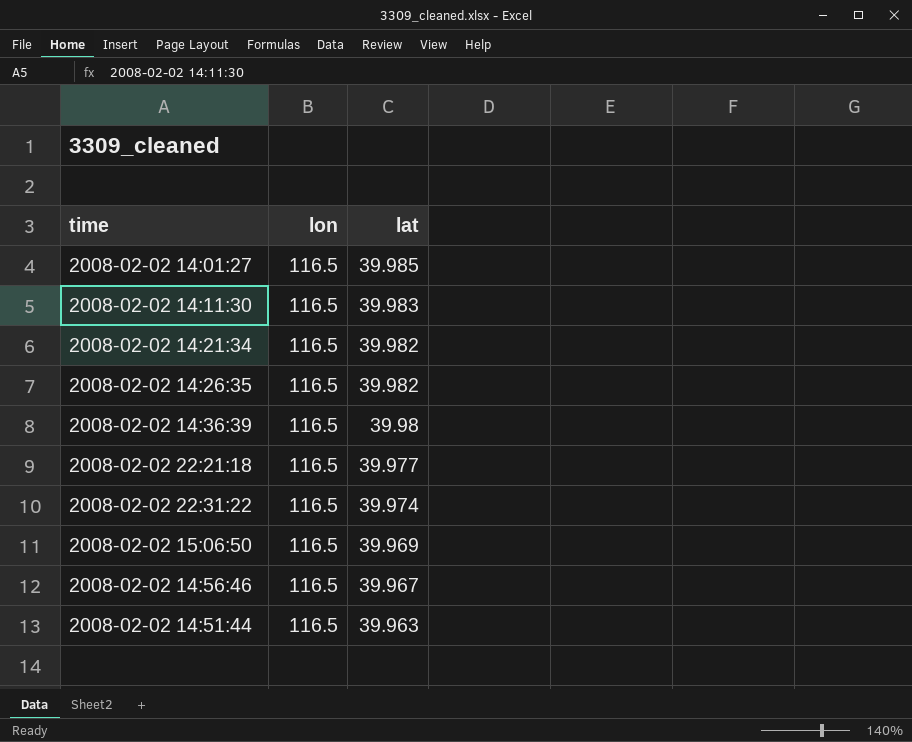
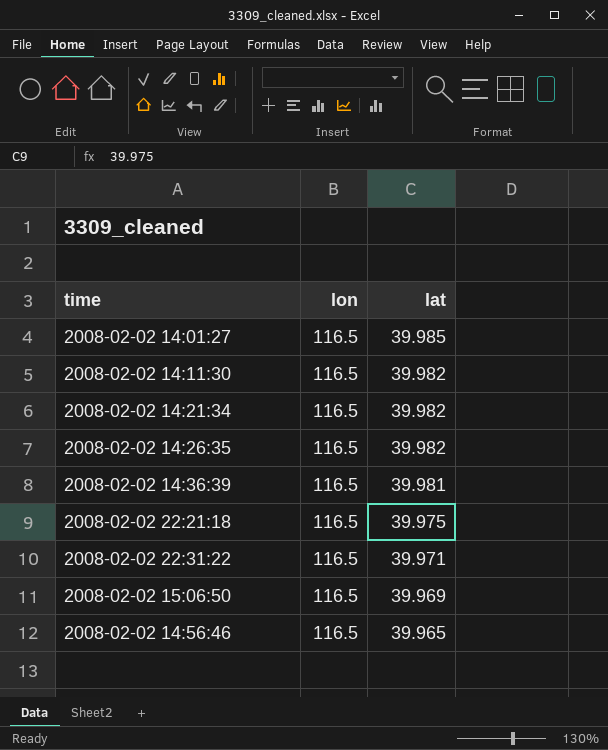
row 2008-02-02 14:51:44: 116.5 | 39.963 -> none
2008-02-02 14:11:30 | lat: 39.983 -> 39.982
2008-02-02 14:36:39 | lat: 39.98 -> 39.981
2008-02-02 22:21:18 | lat: 39.977 -> 39.975
2008-02-02 22:31:22 | lat: 39.974 -> 39.971
2008-02-02 14:56:46 | lat: 39.967 -> 39.965

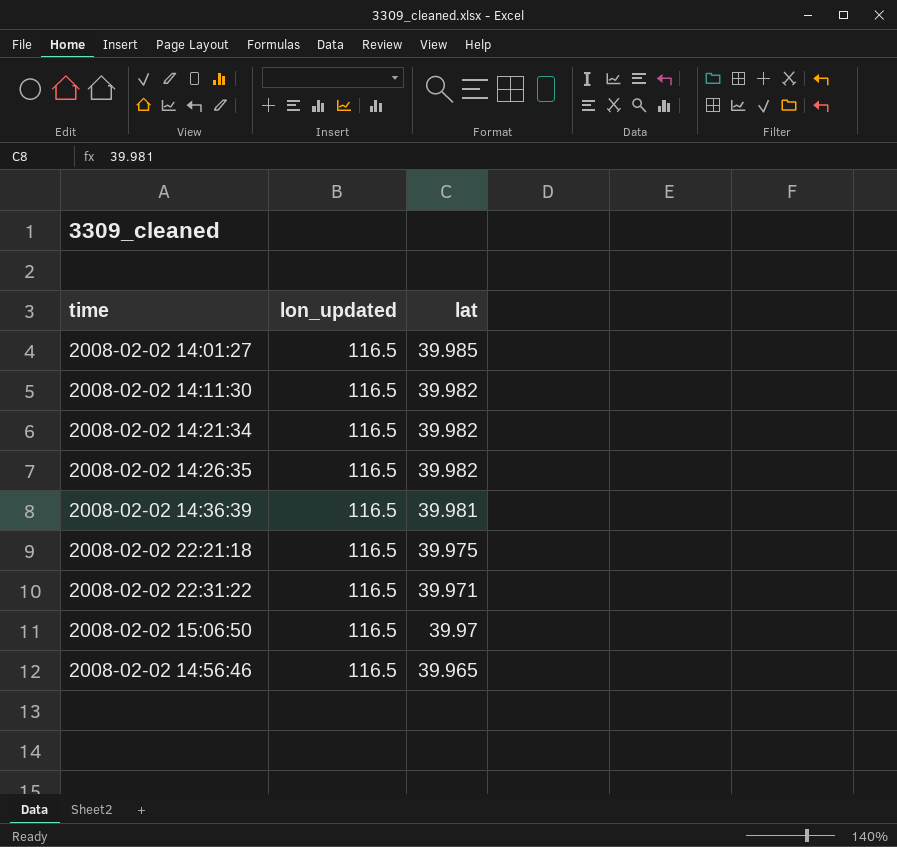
column name: lon -> lon_updated
2008-02-02 15:06:50 | lat: 39.969 -> 39.97

